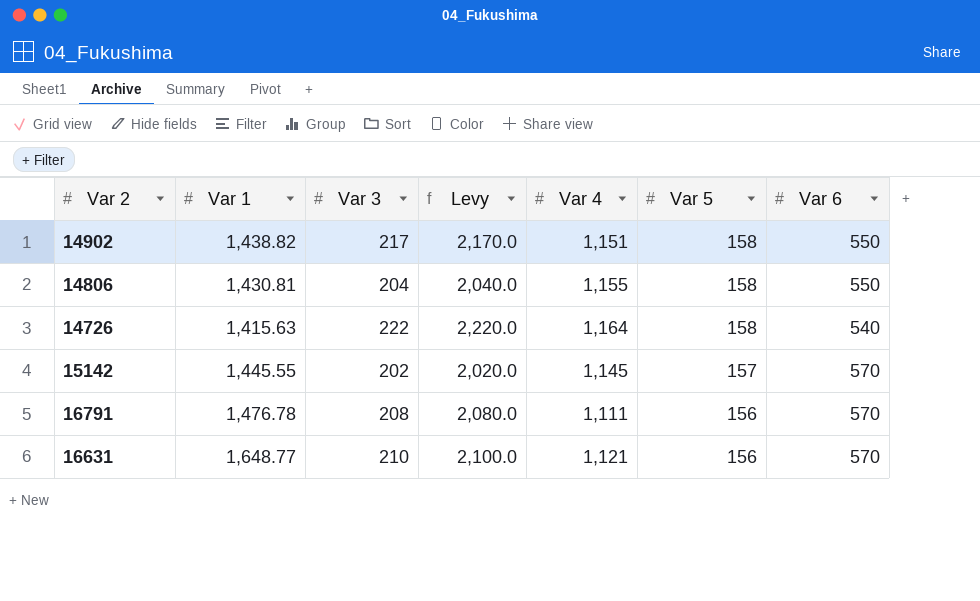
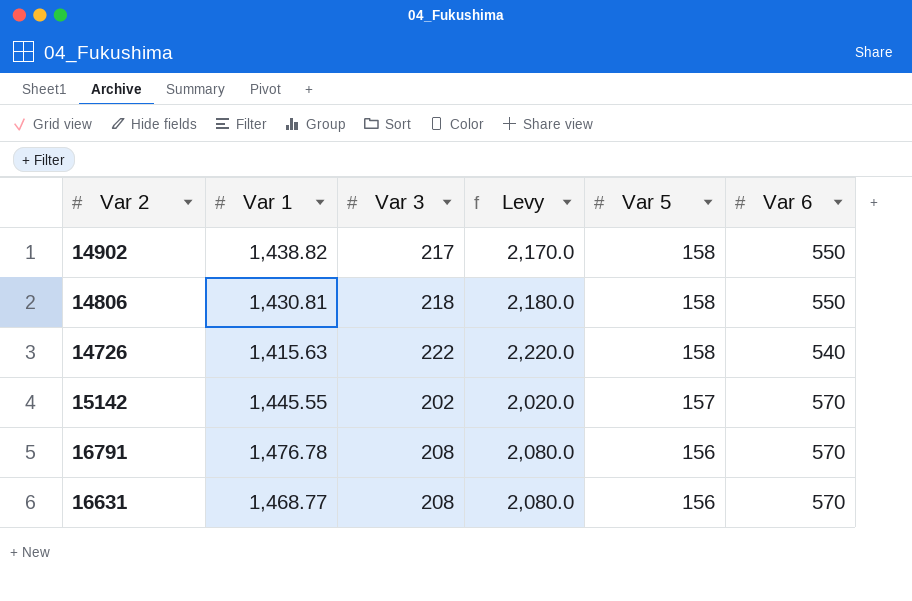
column Var 4 | position: 5 -> none
14806 | Var 3: 204 -> 218
14806 | Levy: 2,040.0 -> 2,180.0
16631 | Var 1: 1,648.77 -> 1,468.77
16631 | Var 3: 210 -> 208
16631 | Levy: 2,100.0 -> 2,080.0

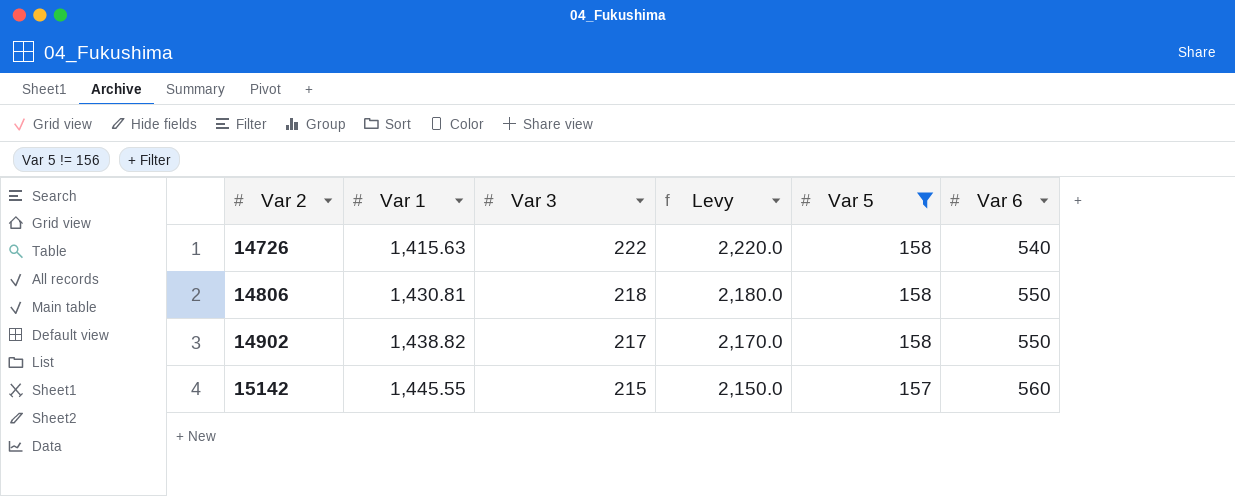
filter: none -> Var 5 != 156
row order: Var 5 descending -> Var 2 ascending
15142 | Var 3: 202 -> 215
15142 | Levy: 2,020.0 -> 2,150.0
15142 | Var 6: 570 -> 560

